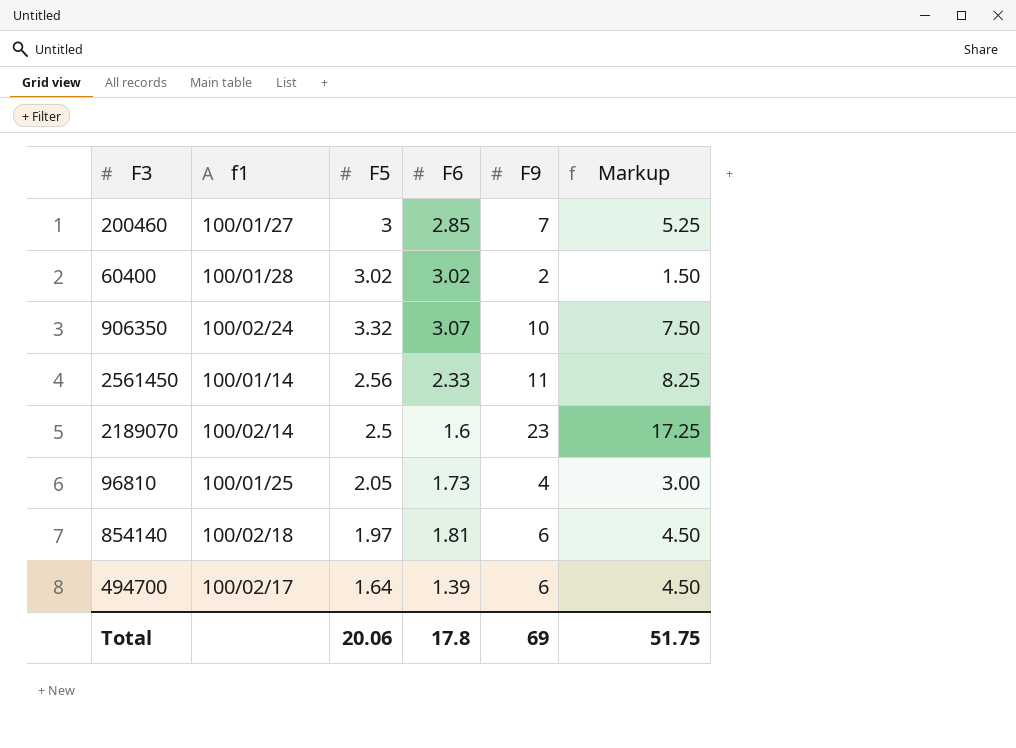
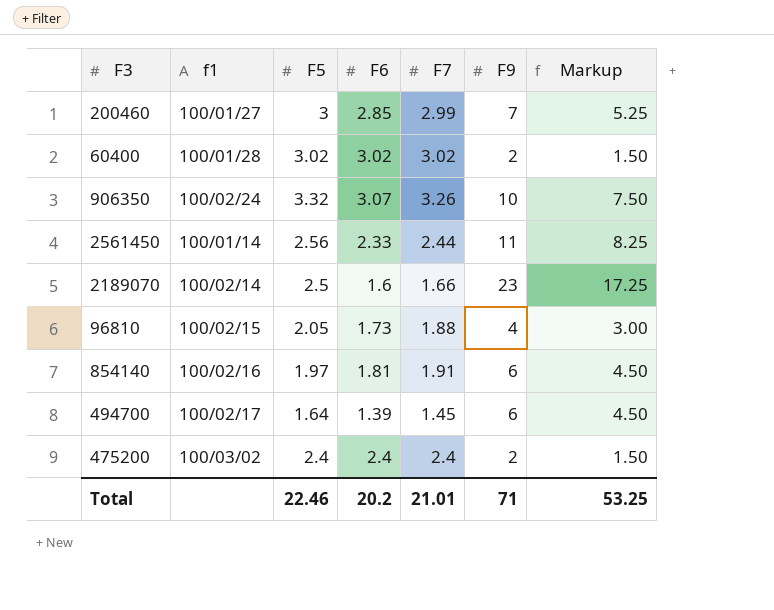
column F7 | position: none -> 5
96810 | f1: 100/01/25 -> 100/02/15
854140 | f1: 100/02/18 -> 100/02/16
row 475200: none -> 100/03/02 | 2.4 | 2.4 | 2.4 | 2 | 1.50
Total | F5: 20.06 -> 22.46
Total | F6: 17.8 -> 20.2
Total | F9: 69 -> 71
Total | Markup: 51.75 -> 53.25

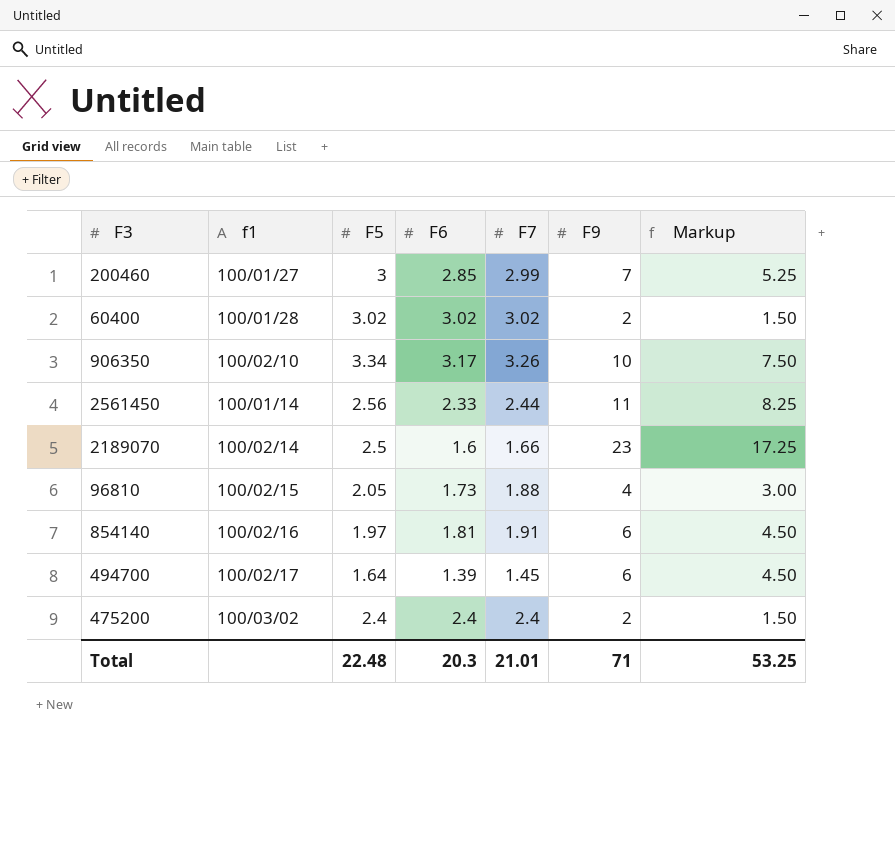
906350 | f1: 100/02/24 -> 100/02/10
906350 | F5: 3.32 -> 3.34
906350 | F6: 3.07 -> 3.17
Total | F5: 22.46 -> 22.48
Total | F6: 20.2 -> 20.3

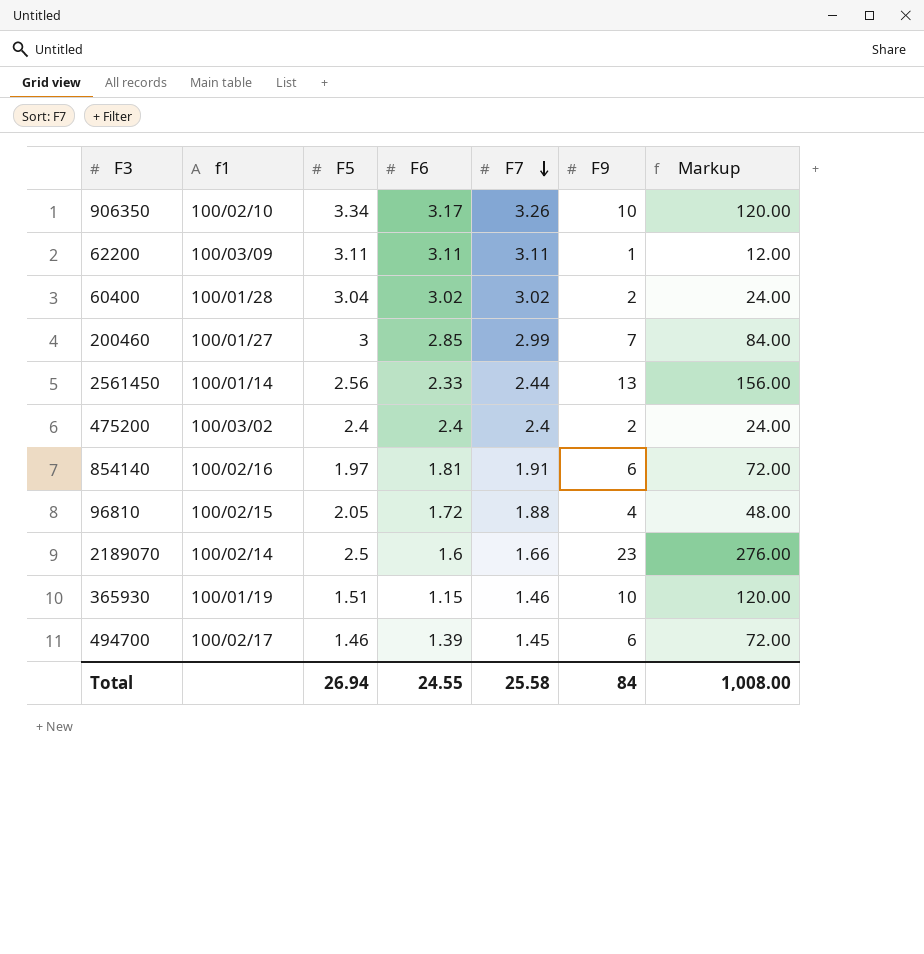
row order: none -> F7 descending
column Markup | formula: [F9] * 0.75 -> [F9] * 12
row 62200: none -> 100/03/09 | 3.11 | 3.11 | 3.11 | 1 | 12.00
60400 | F5: 3.02 -> 3.04
2561450 | F9: 11 -> 13
96810 | F6: 1.73 -> 1.72
row 365930: none -> 100/01/19 | 1.51 | 1.15 | 1.46 | 10 | 120.00
494700 | F5: 1.64 -> 1.46
Total | F5: 22.48 -> 26.94
Total | F6: 20.3 -> 24.55
Total | F7: 21.01 -> 25.58
Total | F9: 71 -> 84
Total | Markup: 53.25 -> 1,008.00

